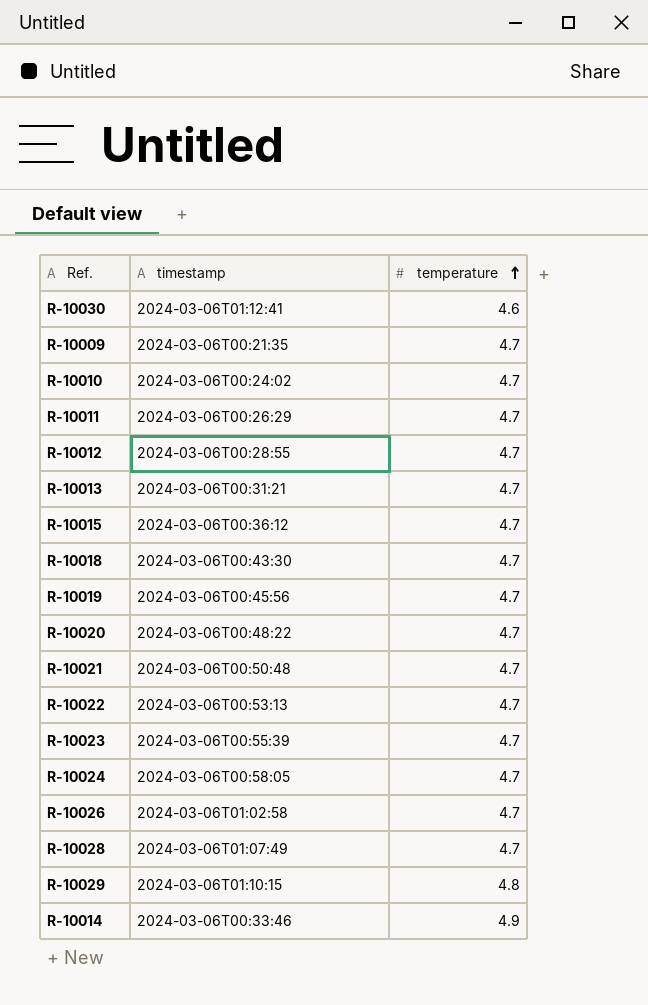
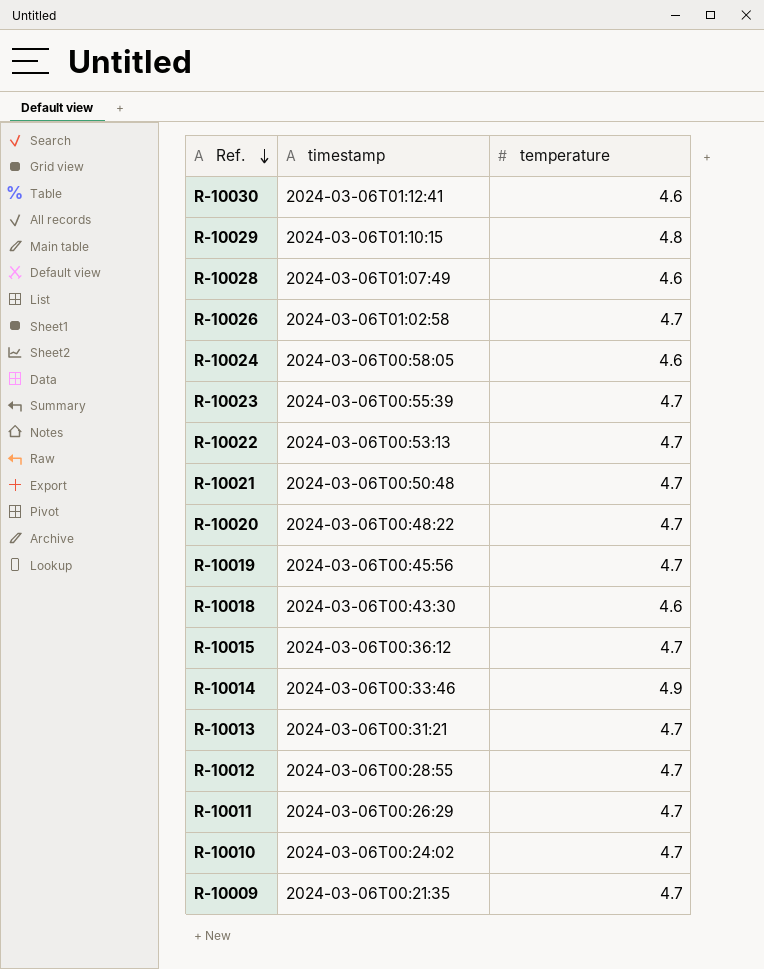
row order: temperature ascending -> Ref. descending
R-10028 | temperature: 4.7 -> 4.6
R-10024 | temperature: 4.7 -> 4.6
R-10018 | temperature: 4.7 -> 4.6

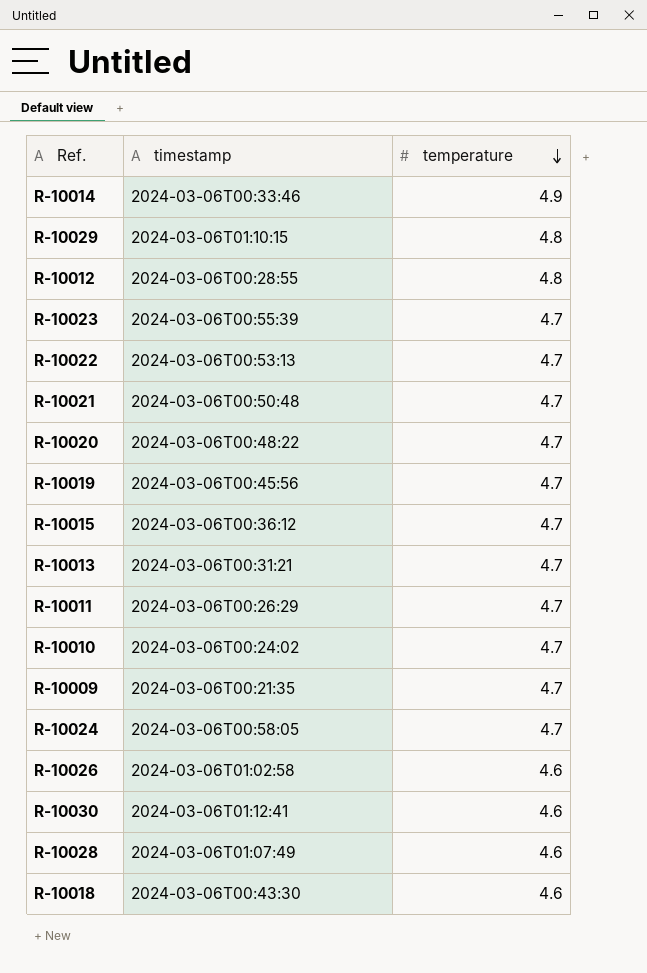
row order: Ref. descending -> temperature descending
R-10012 | temperature: 4.7 -> 4.8
R-10024 | temperature: 4.6 -> 4.7
R-10026 | temperature: 4.7 -> 4.6

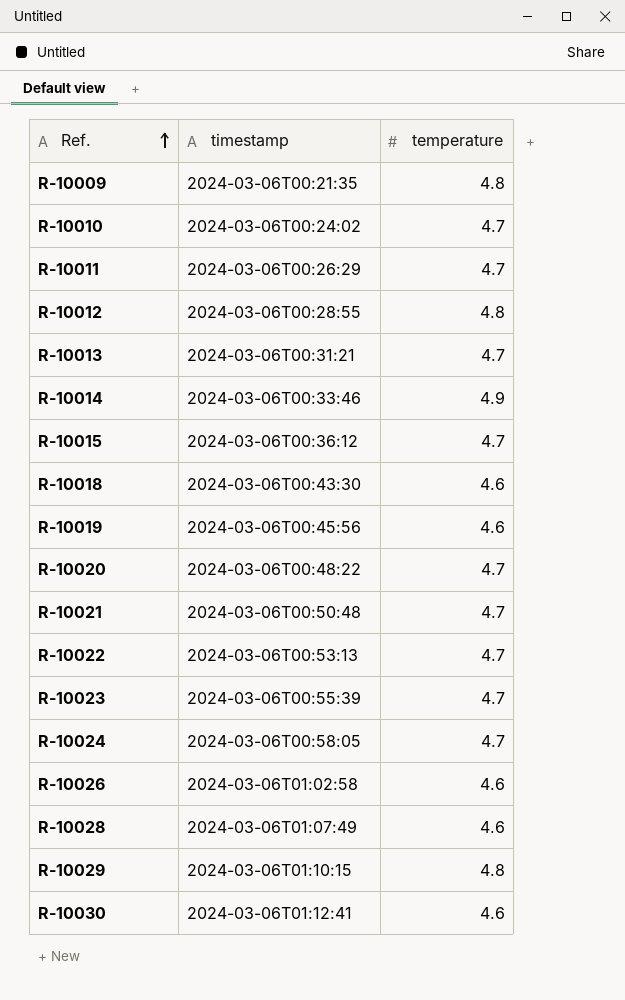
row order: temperature descending -> Ref. ascending
R-10009 | temperature: 4.7 -> 4.8
R-10019 | temperature: 4.7 -> 4.6

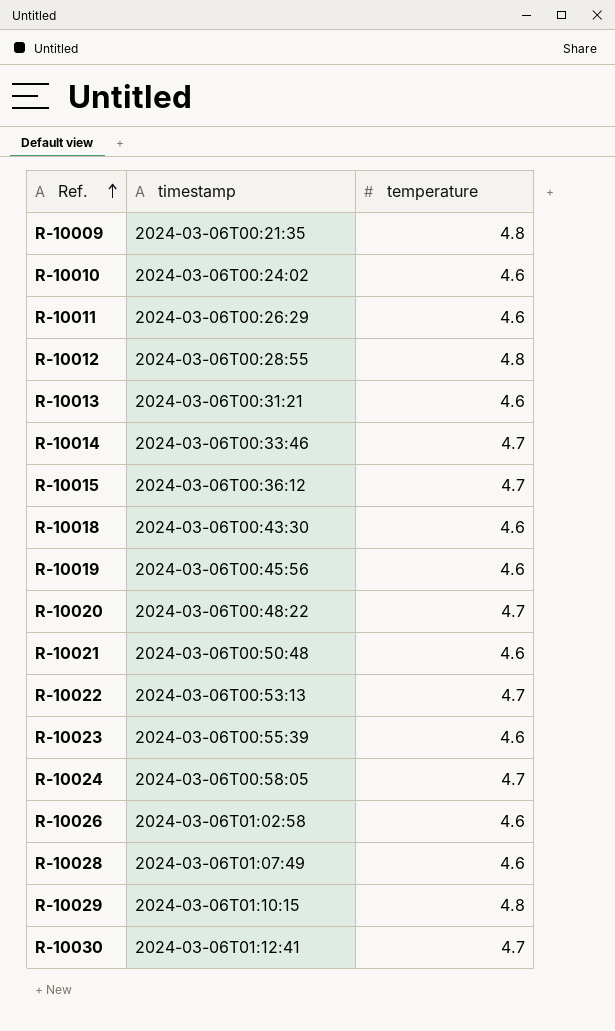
R-10010 | temperature: 4.7 -> 4.6
R-10011 | temperature: 4.7 -> 4.6
R-10013 | temperature: 4.7 -> 4.6
R-10014 | temperature: 4.9 -> 4.7
R-10021 | temperature: 4.7 -> 4.6
R-10023 | temperature: 4.7 -> 4.6
R-10030 | temperature: 4.6 -> 4.7

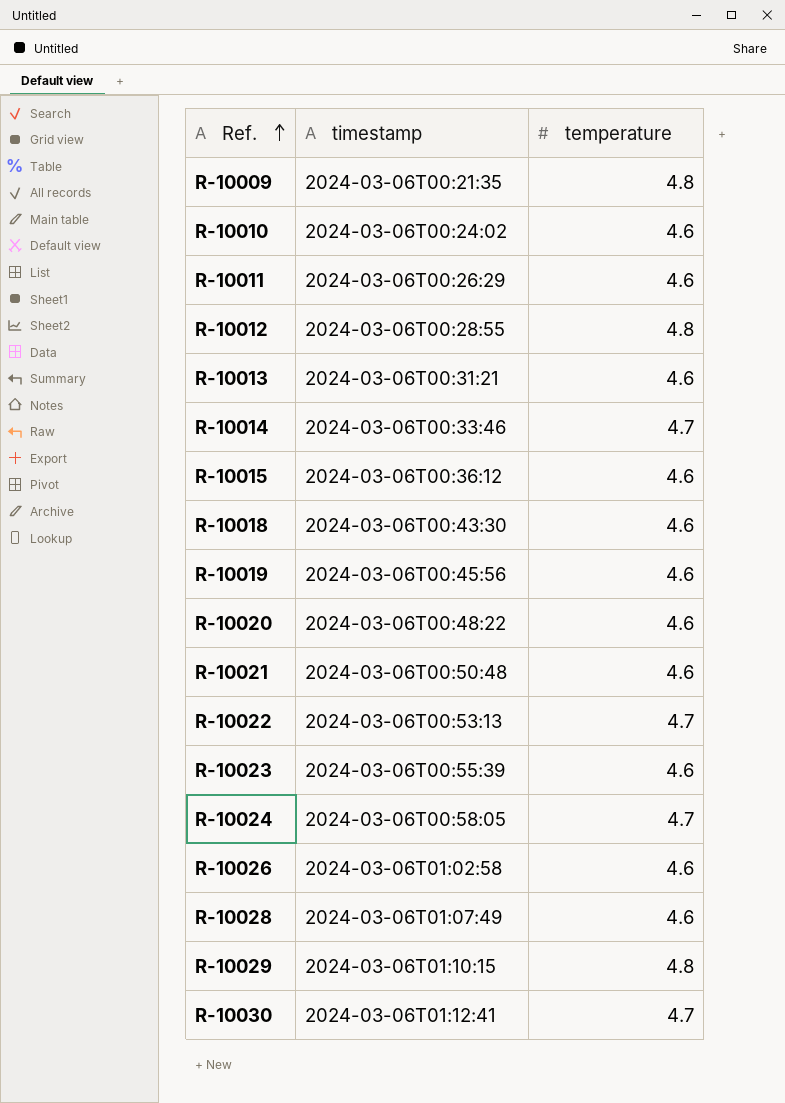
R-10015 | temperature: 4.7 -> 4.6
R-10020 | temperature: 4.7 -> 4.6

